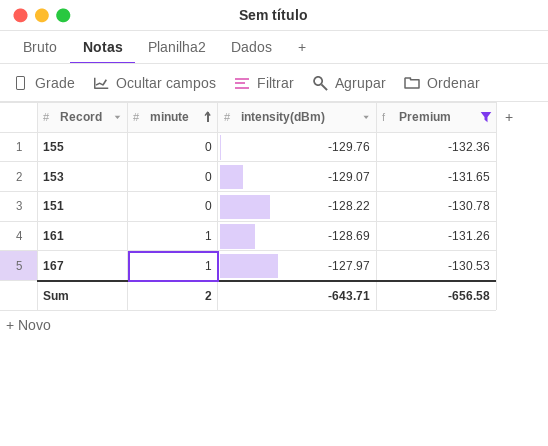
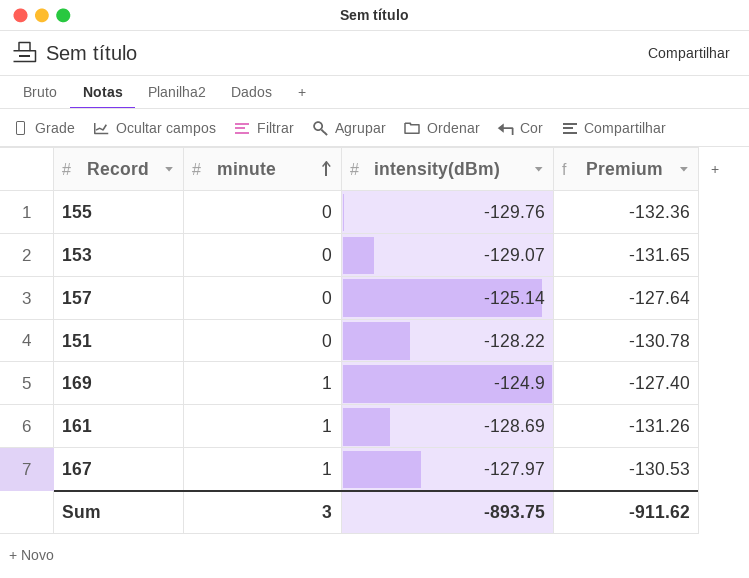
filter: Premium <= -130.53 -> none
Sum | minute: 2 -> 3
Sum | intensity(dBm): -643.71 -> -893.75
Sum | Premium: -656.58 -> -911.62

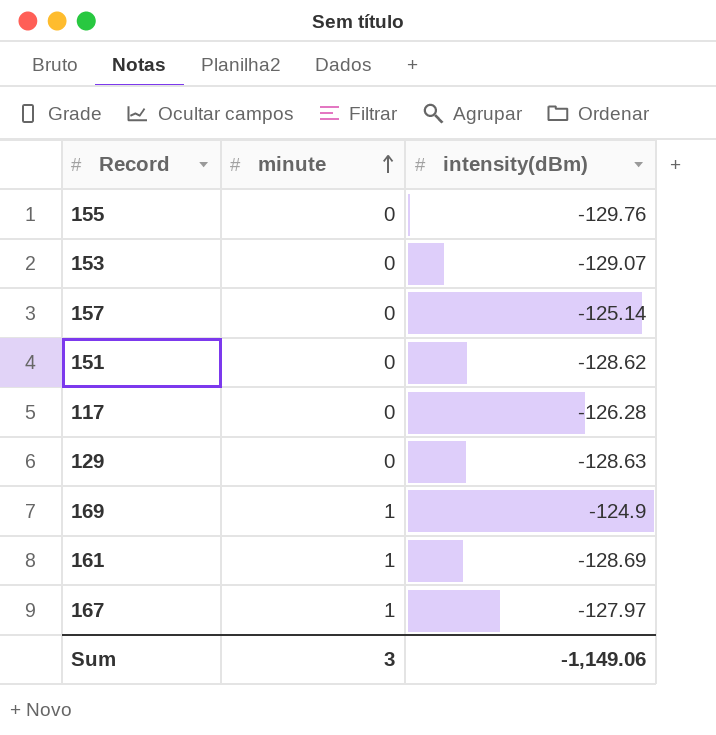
column Premium | formula: [intensity(dBm)] * 1.02 -> none
151 | intensity(dBm): -128.22 -> -128.62
row 117: none -> 0 | -126.28
row 129: none -> 0 | -128.63
Sum | intensity(dBm): -893.75 -> -1,149.06

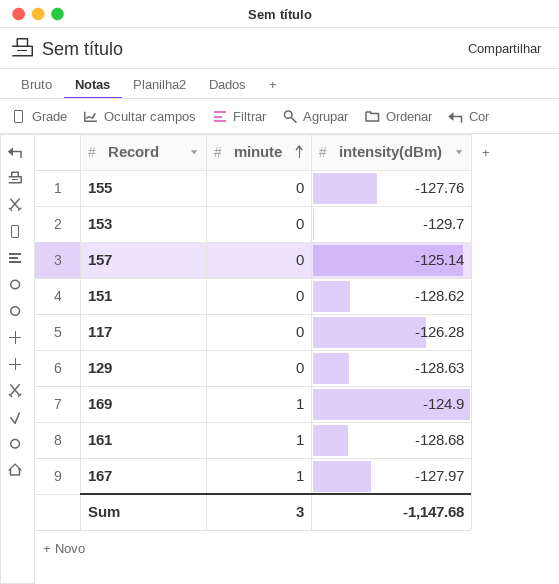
155 | intensity(dBm): -129.76 -> -127.76
153 | intensity(dBm): -129.07 -> -129.7
161 | intensity(dBm): -128.69 -> -128.68
Sum | intensity(dBm): -1,149.06 -> -1,147.68

